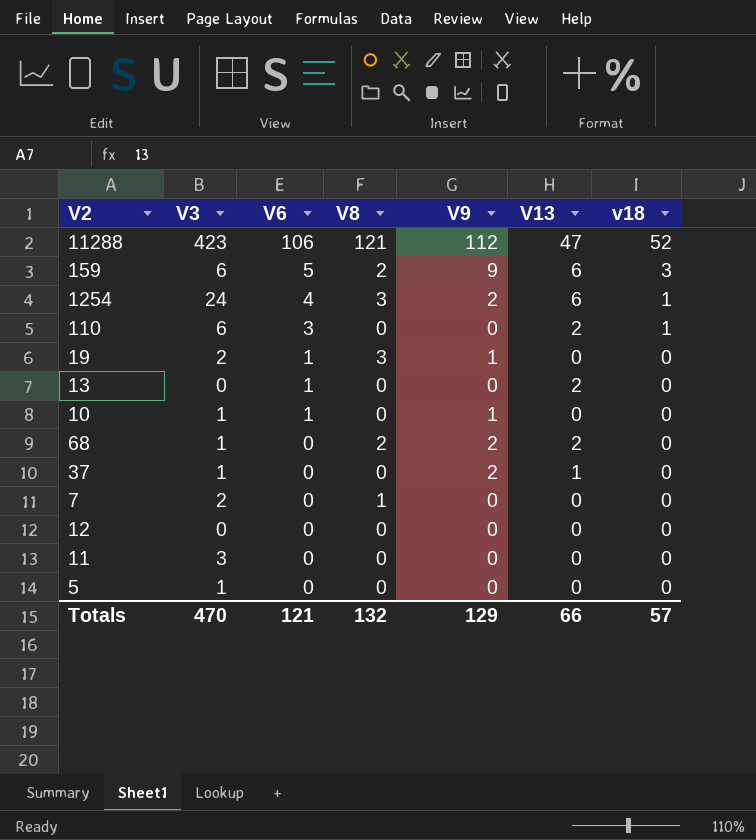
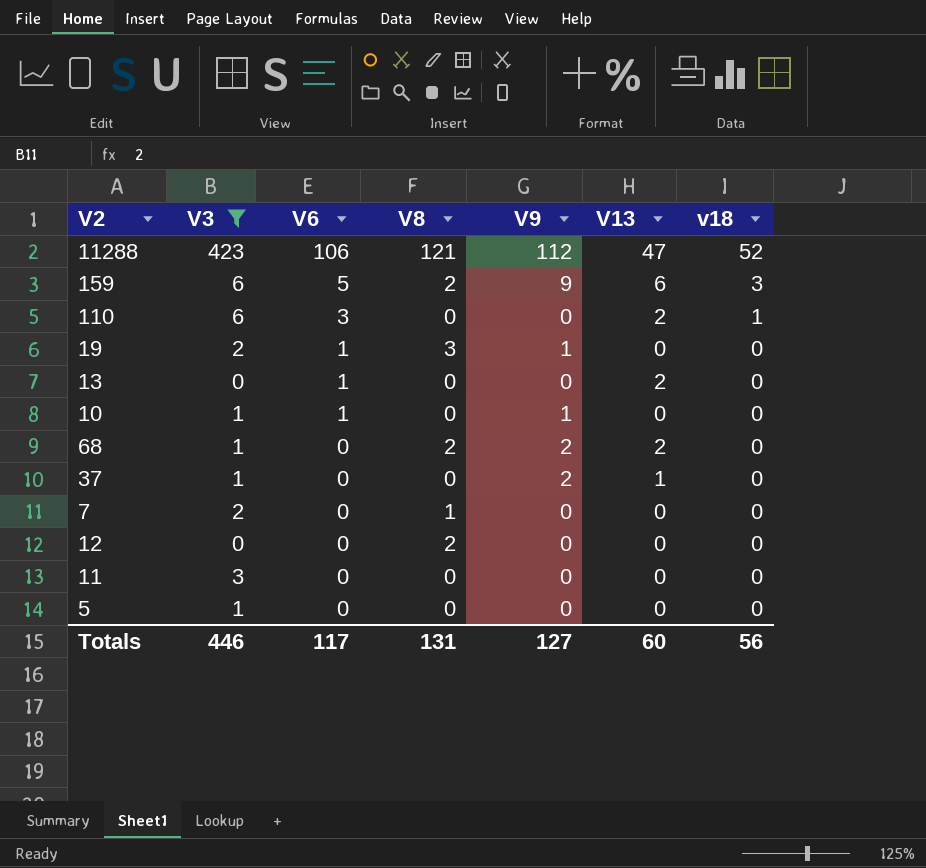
filter: none -> V3 != 24
12 | V8: 0 -> 2
Totals | V3: 470 -> 446
Totals | V6: 121 -> 117
Totals | V8: 132 -> 131
Totals | V9: 129 -> 127
Totals | V13: 66 -> 60
Totals | v18: 57 -> 56

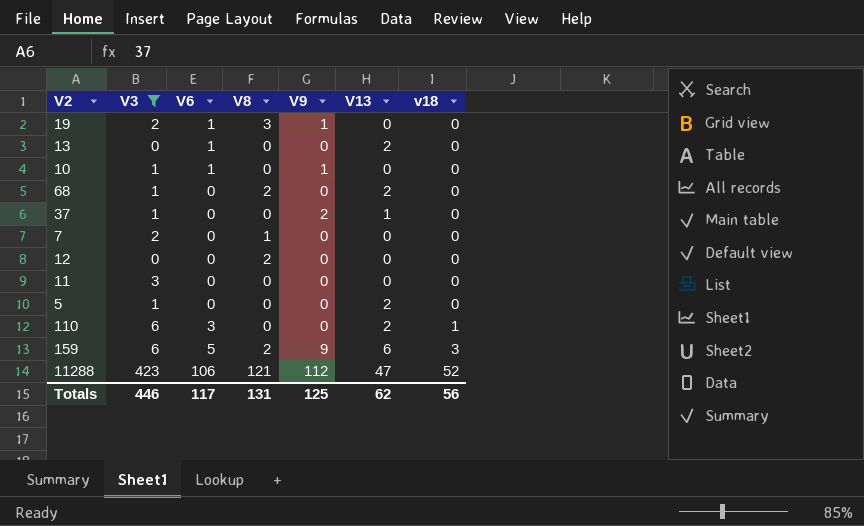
row order: V6 descending -> v18 ascending
68 | V9: 2 -> 0
5 | V13: 0 -> 2
Totals | V9: 127 -> 125
Totals | V13: 60 -> 62

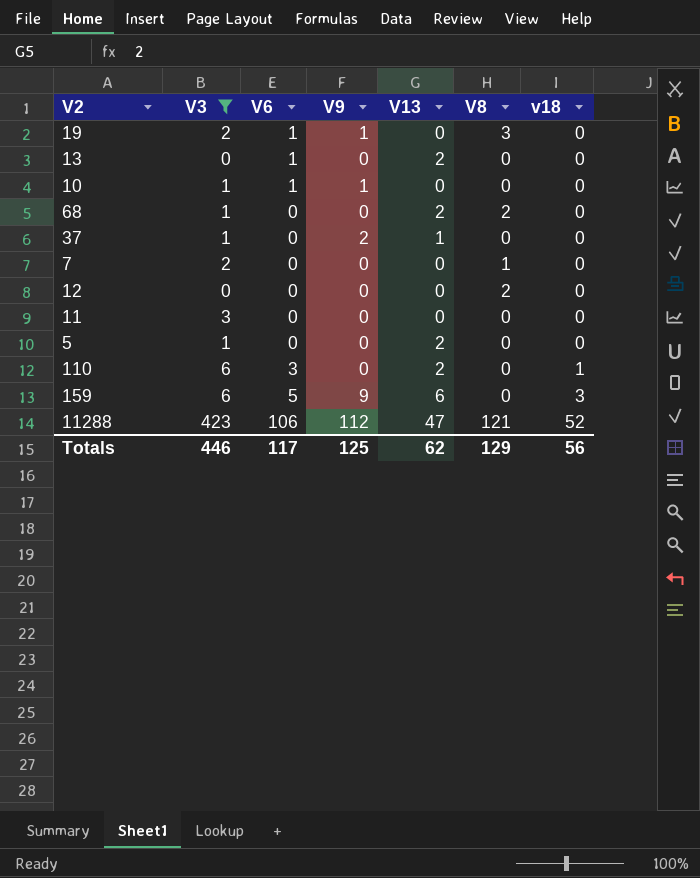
column V8 | position: 4 -> 6
159 | V8: 2 -> 0
Totals | V8: 131 -> 129

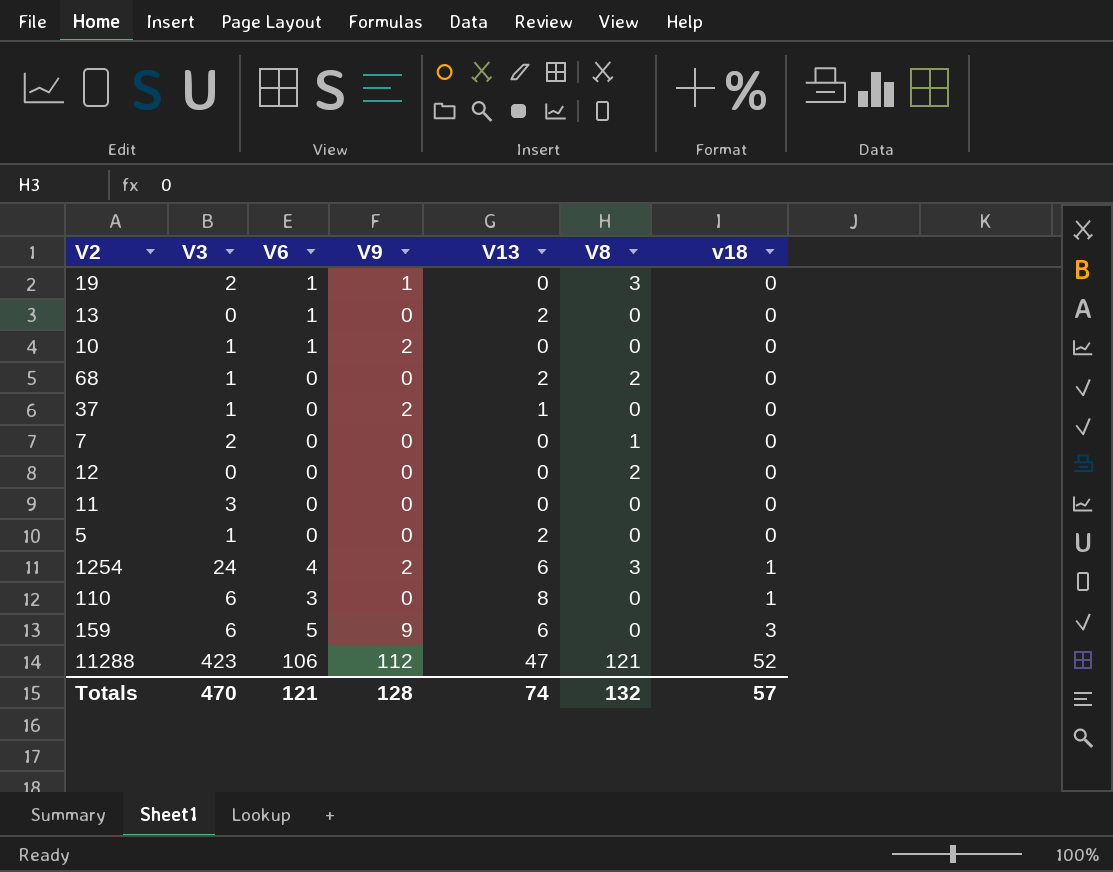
filter: V3 != 24 -> none
10 | V9: 1 -> 2
110 | V13: 2 -> 8
Totals | V3: 446 -> 470
Totals | V6: 117 -> 121
Totals | V9: 125 -> 128
Totals | V13: 62 -> 74
Totals | V8: 129 -> 132
Totals | v18: 56 -> 57

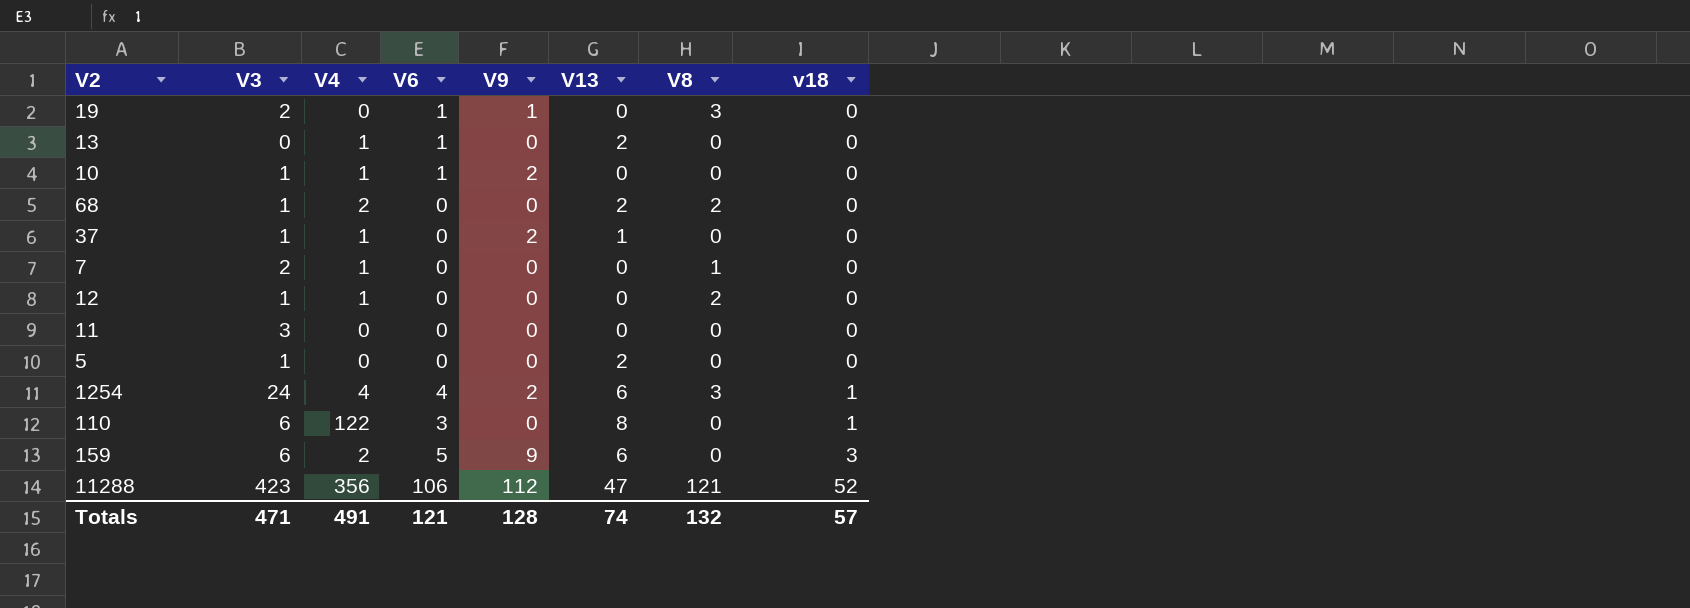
column V4 | position: none -> 3
12 | V3: 0 -> 1
Totals | V3: 470 -> 471

